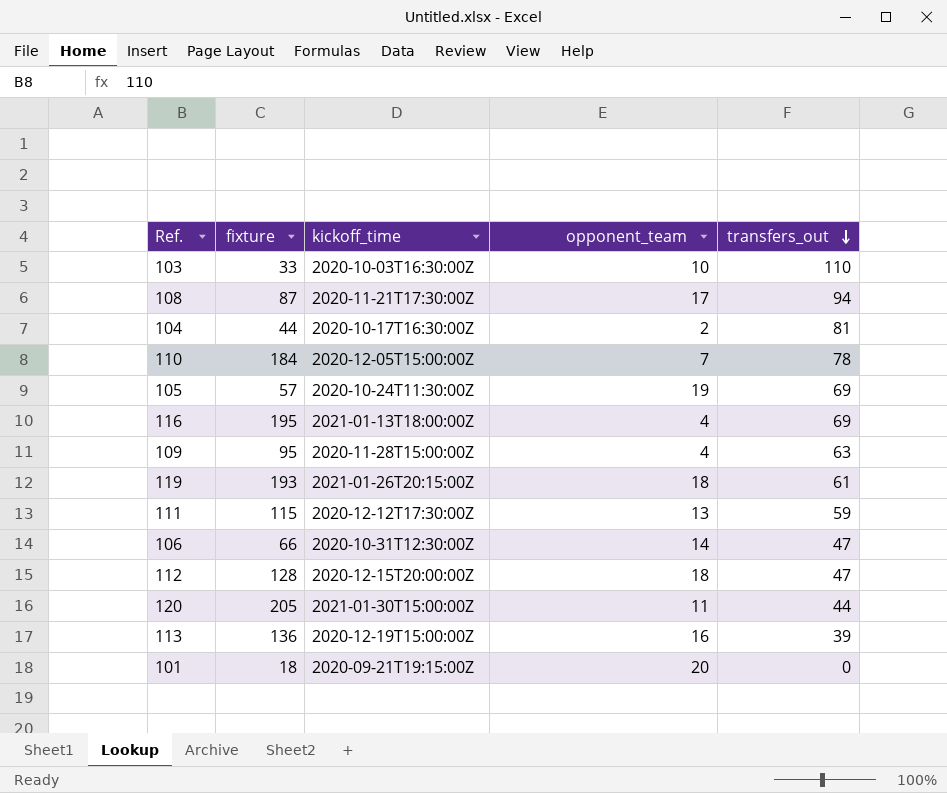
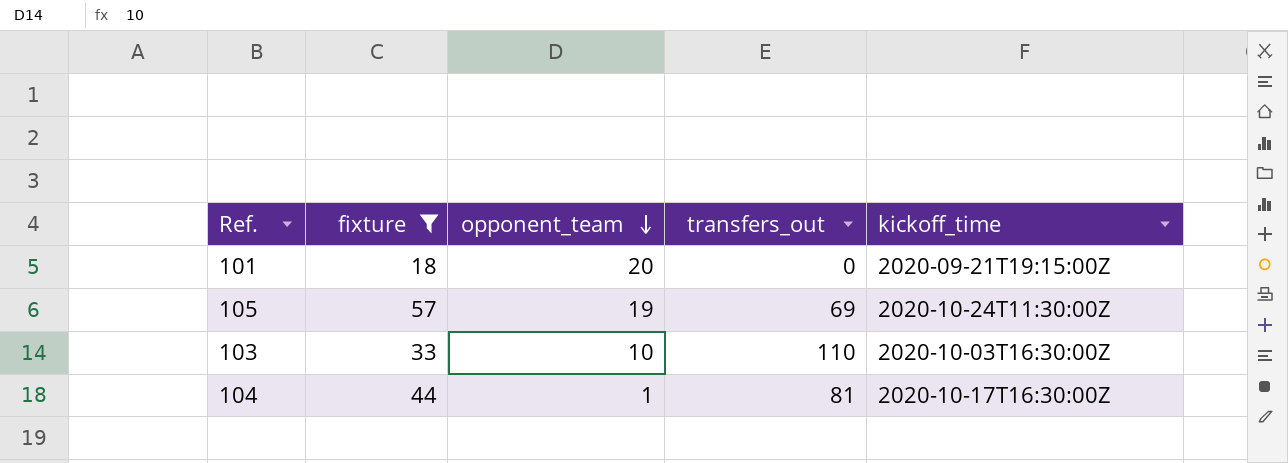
filter: none -> fixture <= 57
row order: transfers_out descending -> opponent_team descending
column kickoff_time | position: 3 -> 5
104 | opponent_team: 2 -> 1

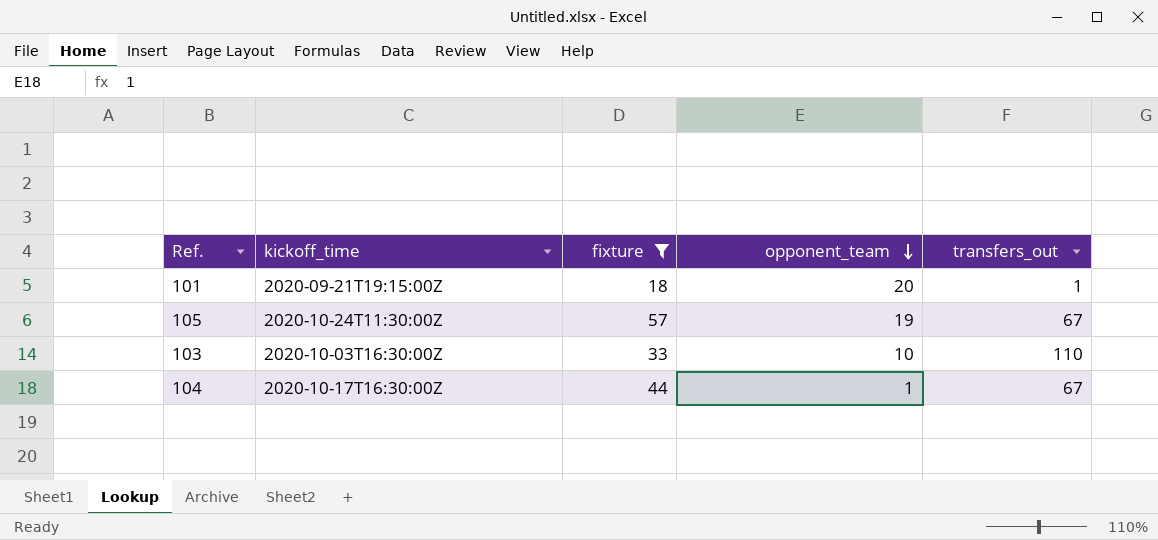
column kickoff_time | position: 5 -> 2
101 | transfers_out: 0 -> 1
105 | transfers_out: 69 -> 67
104 | transfers_out: 81 -> 67

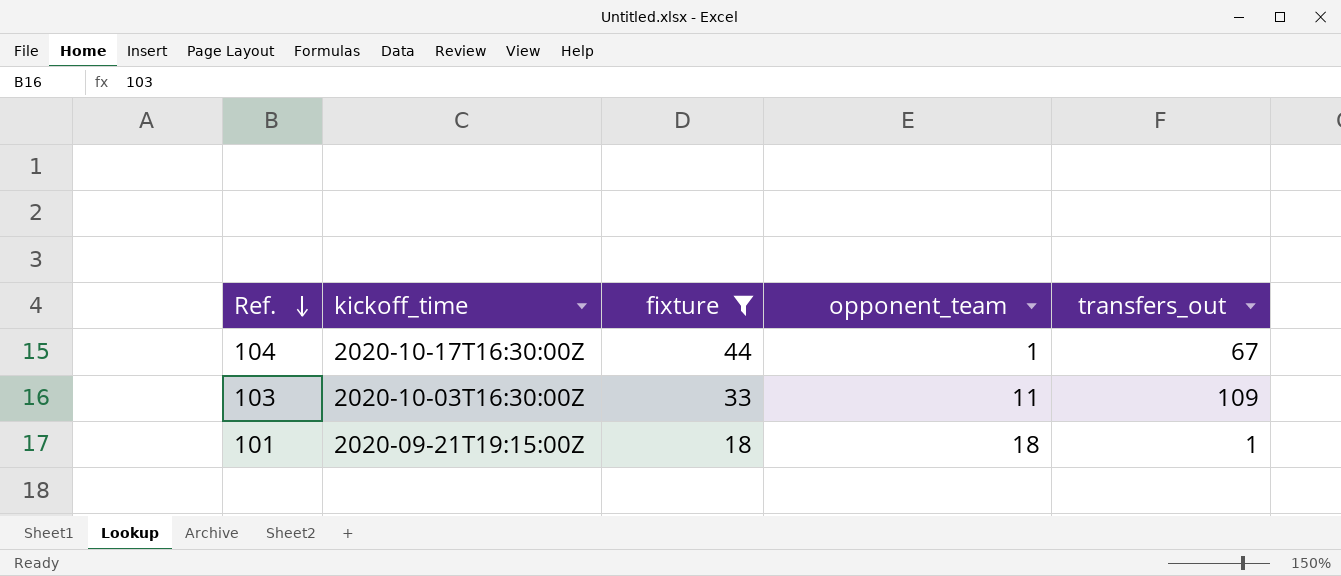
row order: opponent_team descending -> Ref. descending
row 105: 2020-10-24T11:30:00Z | 57 | 19 | 67 -> none
103 | opponent_team: 10 -> 11
103 | transfers_out: 110 -> 109
101 | opponent_team: 20 -> 18

